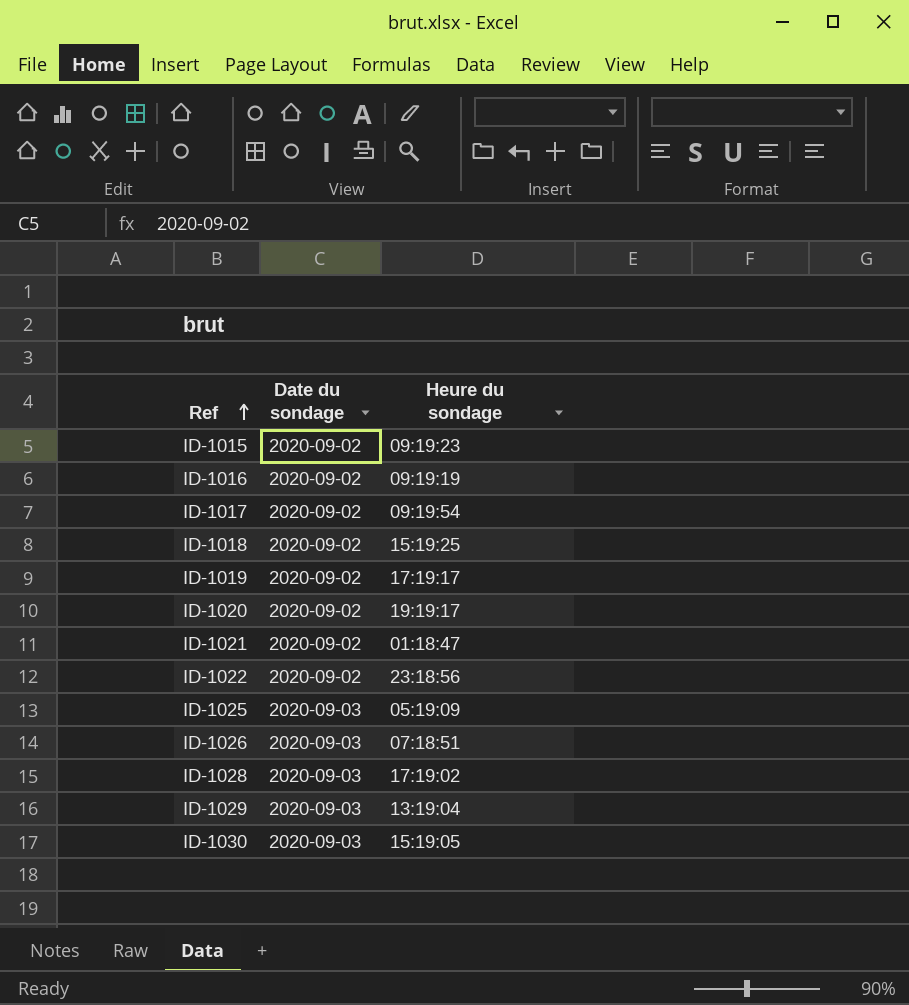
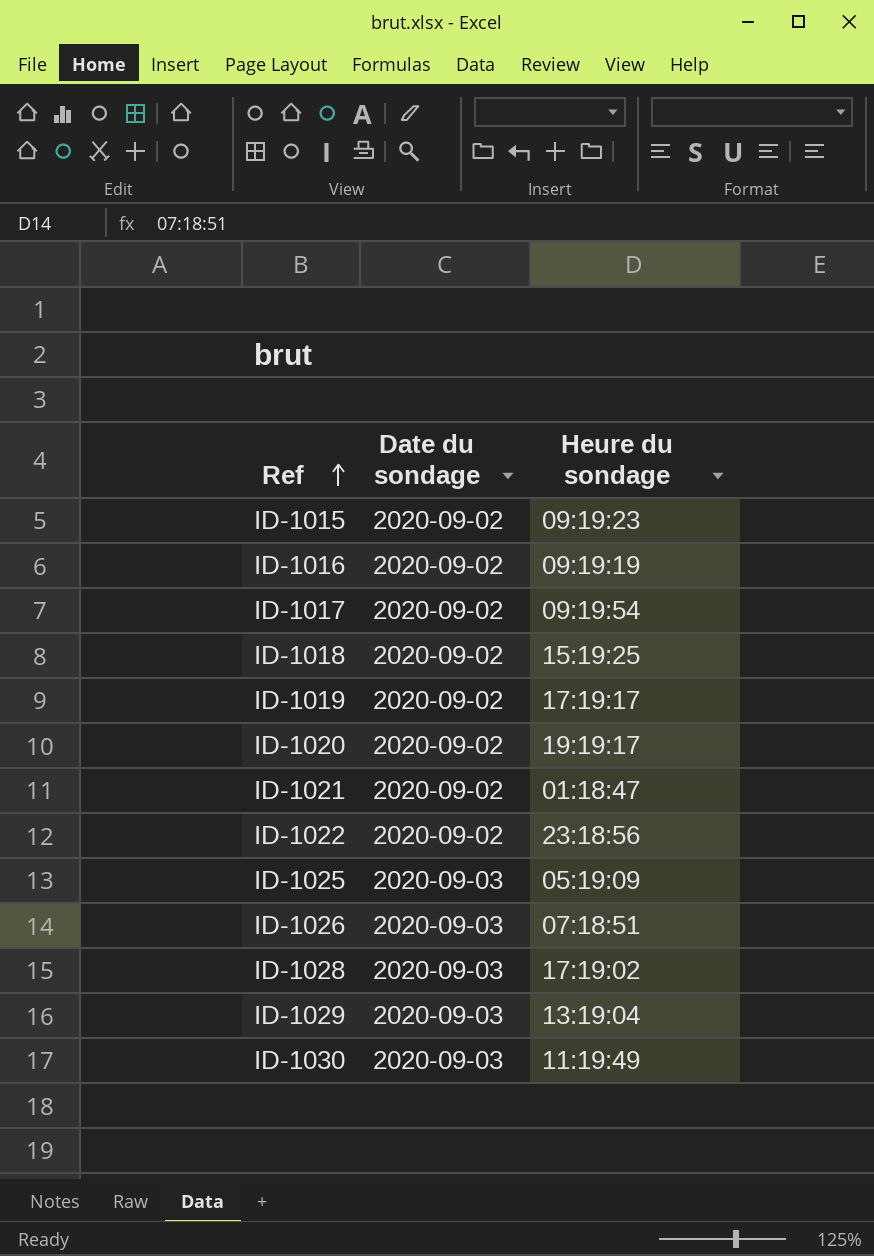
ID-1030 | Heure du sondage: 15:19:05 -> 11:19:49

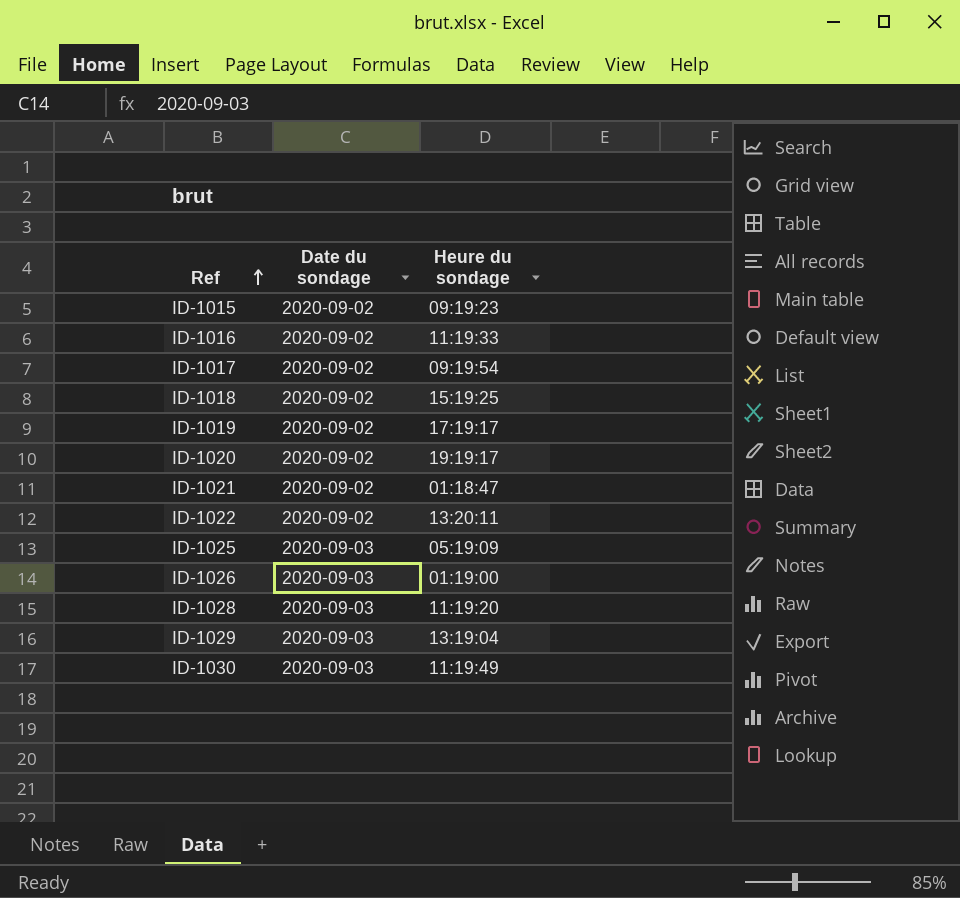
ID-1016 | Heure du sondage: 09:19:19 -> 11:19:33
ID-1022 | Heure du sondage: 23:18:56 -> 13:20:11
ID-1026 | Heure du sondage: 07:18:51 -> 01:19:00
ID-1028 | Heure du sondage: 17:19:02 -> 11:19:20

